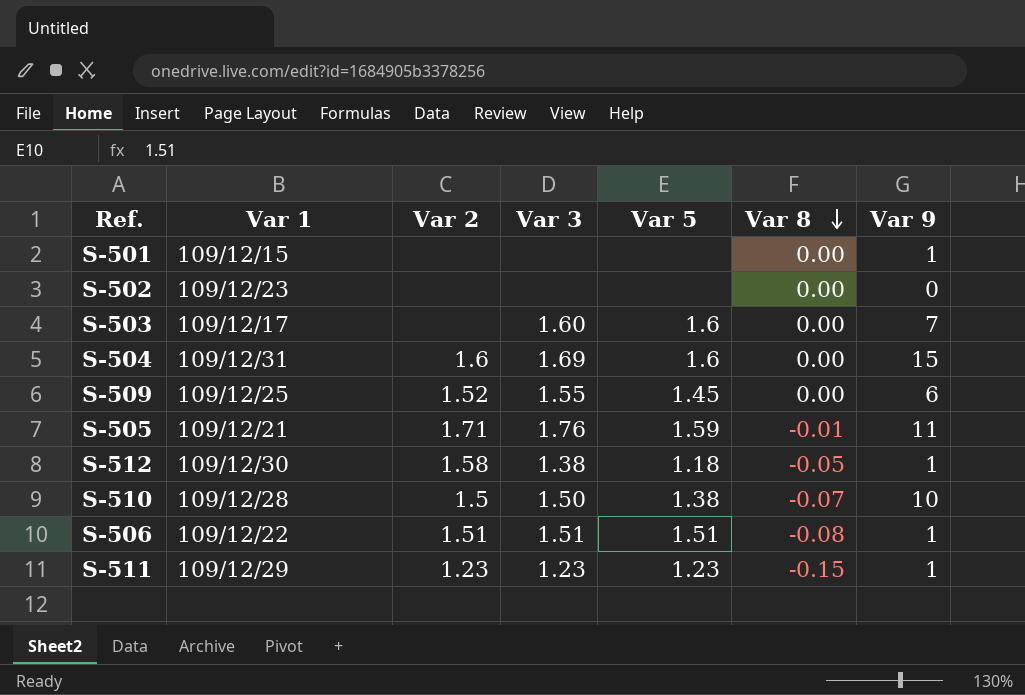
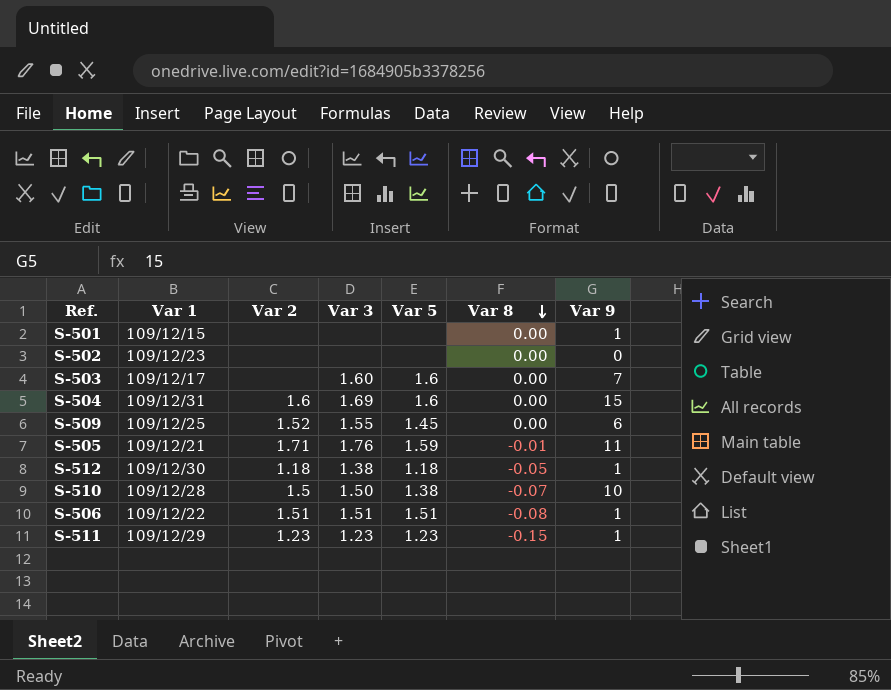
S-512 | Var 2: 1.58 -> 1.18

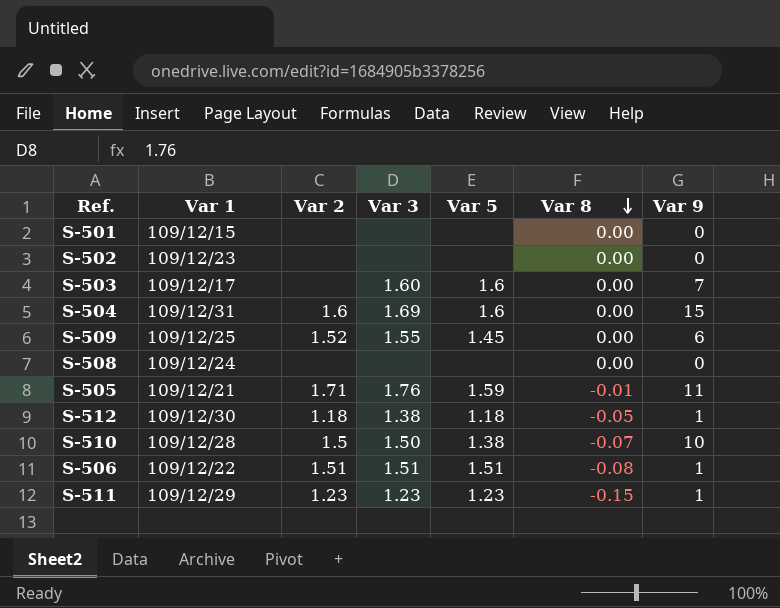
S-501 | Var 9: 1 -> 0
row S-508: none -> 109/12/24 | none | none | none | 0.00 | 0

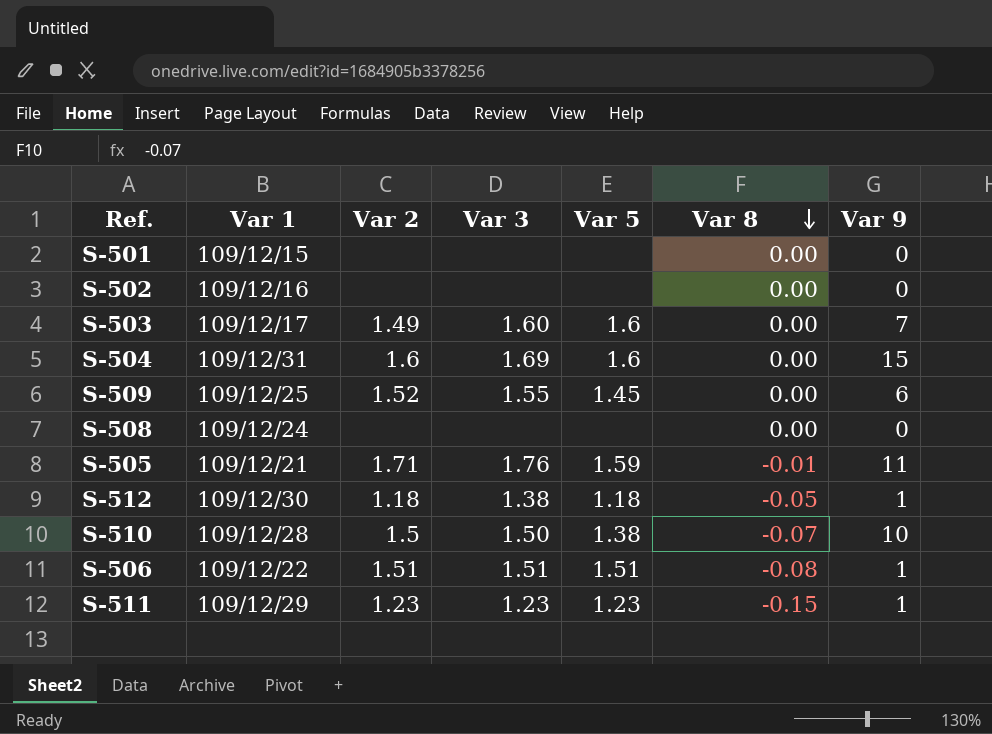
S-502 | Var 1: 109/12/23 -> 109/12/16
S-503 | Var 2: none -> 1.49

